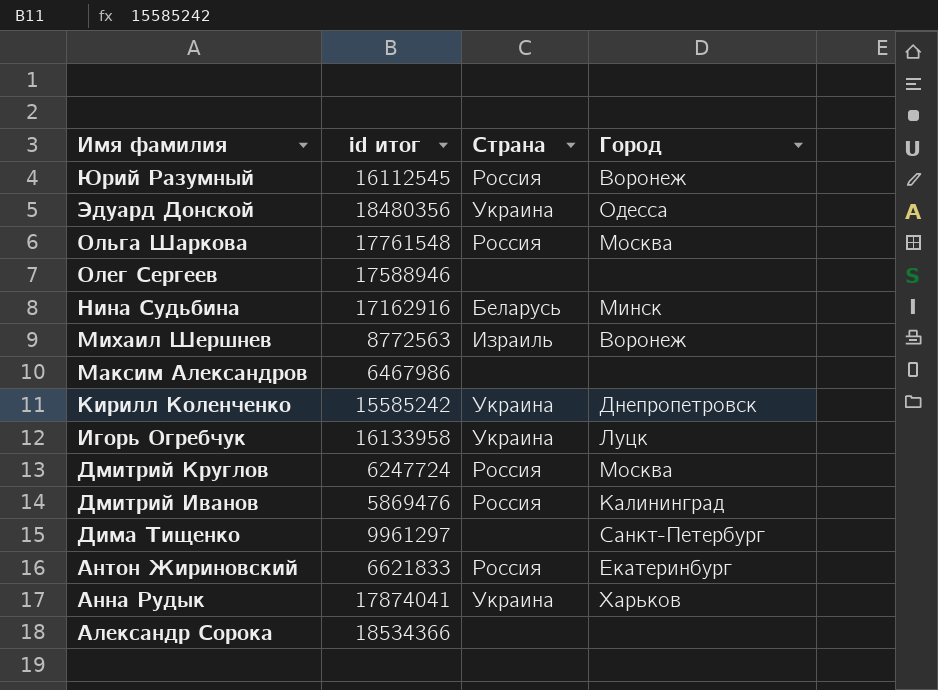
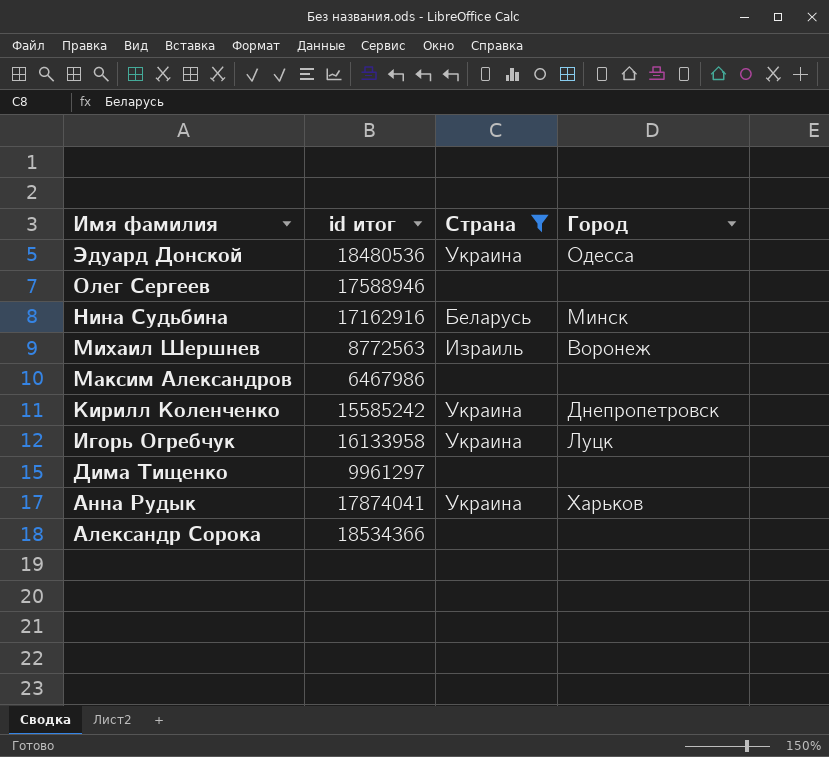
filter: none -> Страна != Россия
Эдуард Донской | id итог: 18480356 -> 18480536
Дима Тищенко | Город: Санкт-Петербург -> none

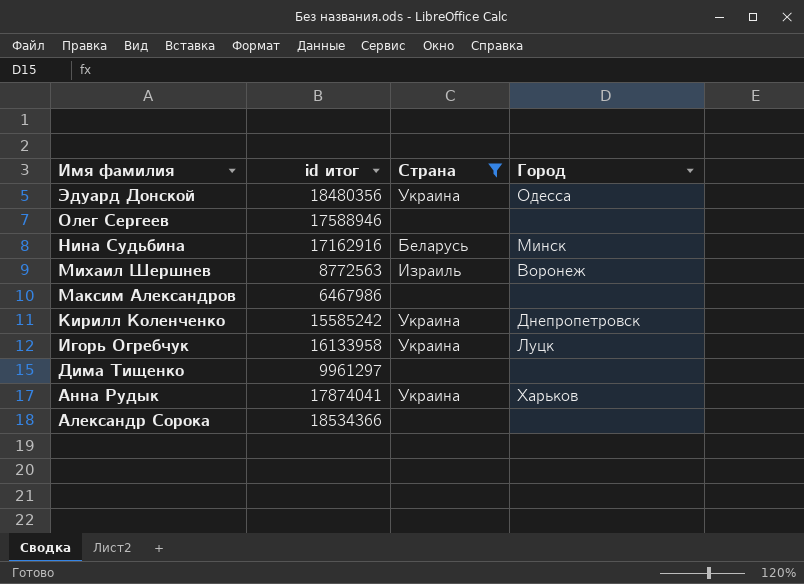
Эдуард Донской | id итог: 18480536 -> 18480356

